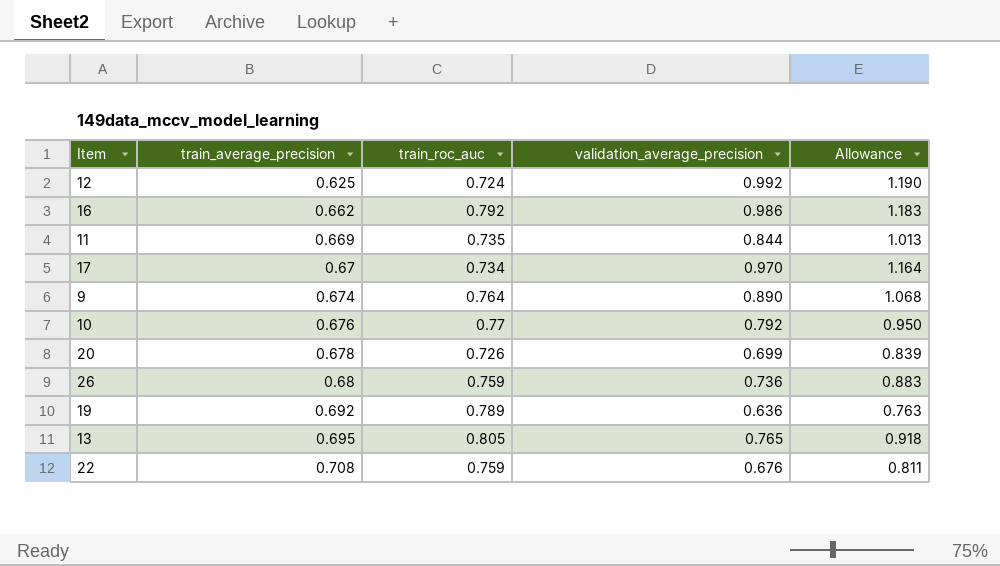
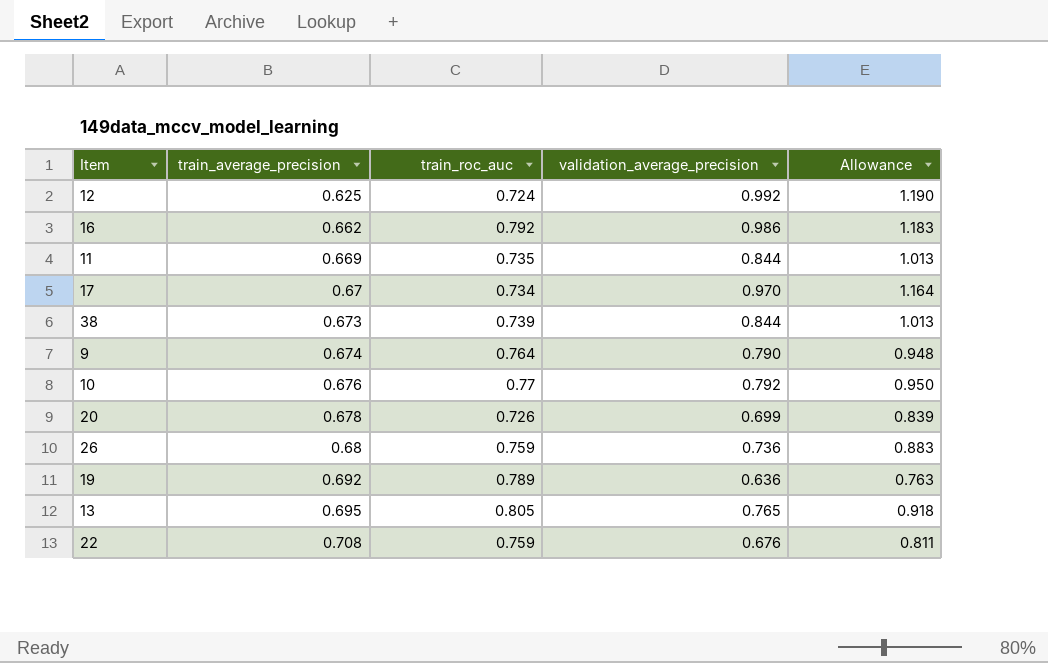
row 38: none -> 0.673 | 0.739 | 0.844 | 1.013
9 | validation_average_precision: 0.890 -> 0.790
9 | Allowance: 1.068 -> 0.948

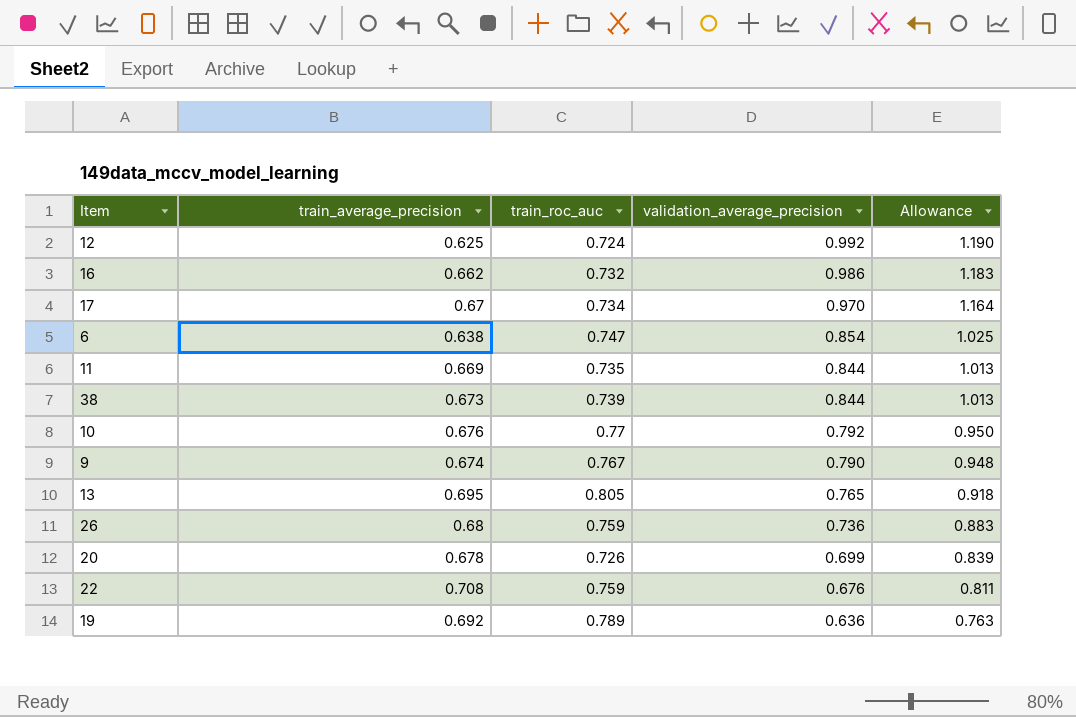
row order: train_average_precision ascending -> validation_average_precision descending
16 | train_roc_auc: 0.792 -> 0.732
row 6: none -> 0.638 | 0.747 | 0.854 | 1.025
9 | train_roc_auc: 0.764 -> 0.767

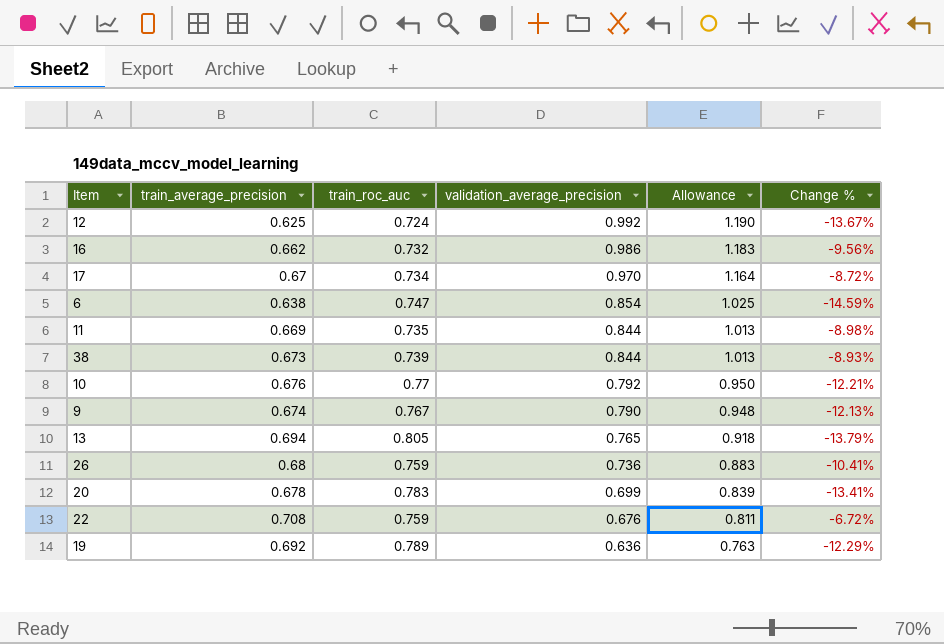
column Change % | formula: none -> ([train_average_precision] - [train_roc_auc]) / [train_roc_auc]
13 | train_average_precision: 0.695 -> 0.694
20 | train_roc_auc: 0.726 -> 0.783

